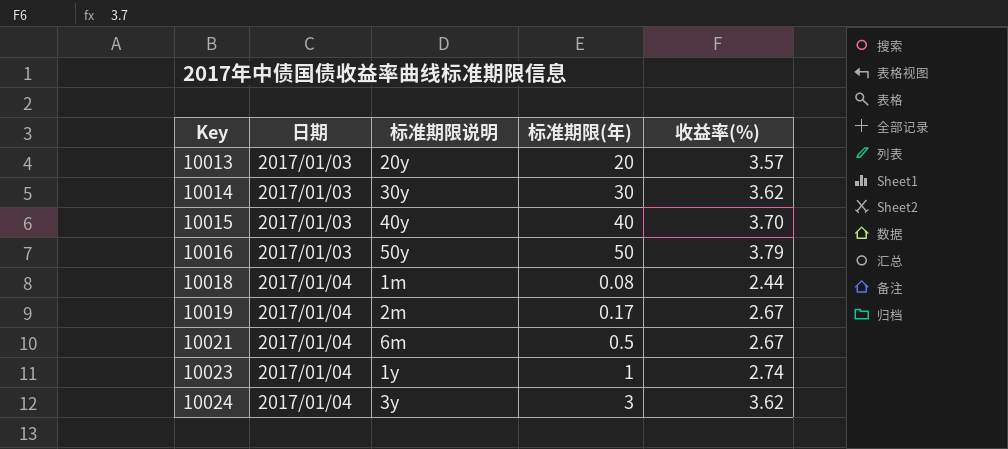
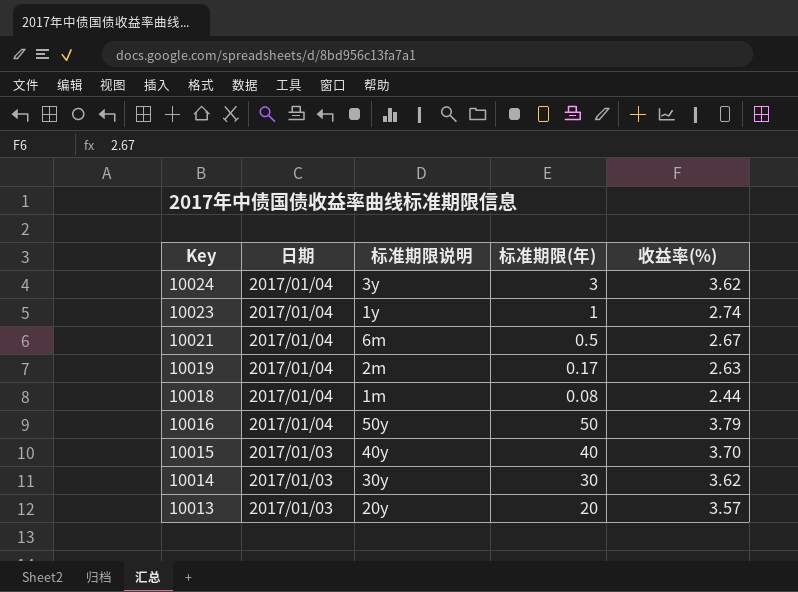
row order: Key ascending -> Key descending
10019 | 收益率(%): 2.67 -> 2.63
10016 | 日期: 2017/01/03 -> 2017/01/04

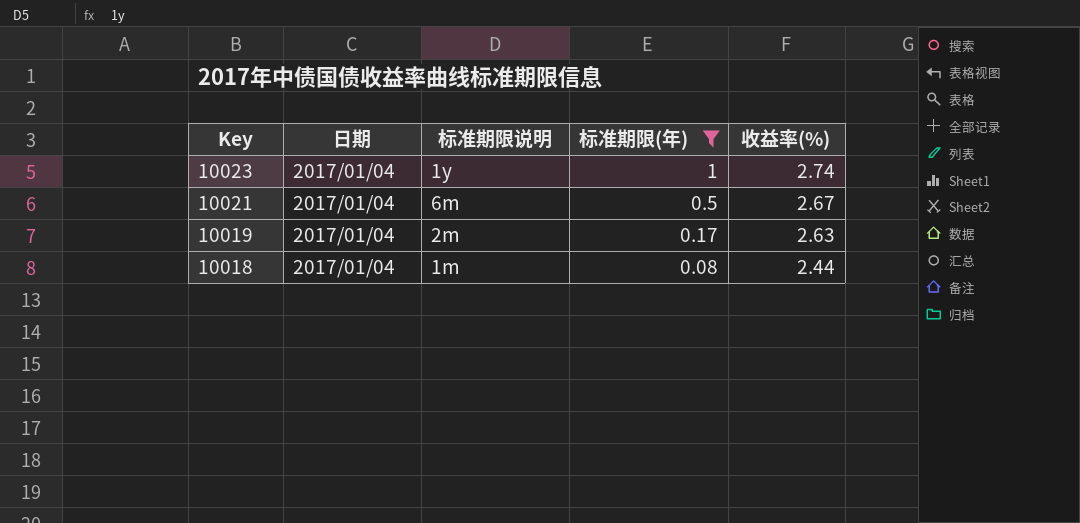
filter: none -> 标准期限(年) <= 1

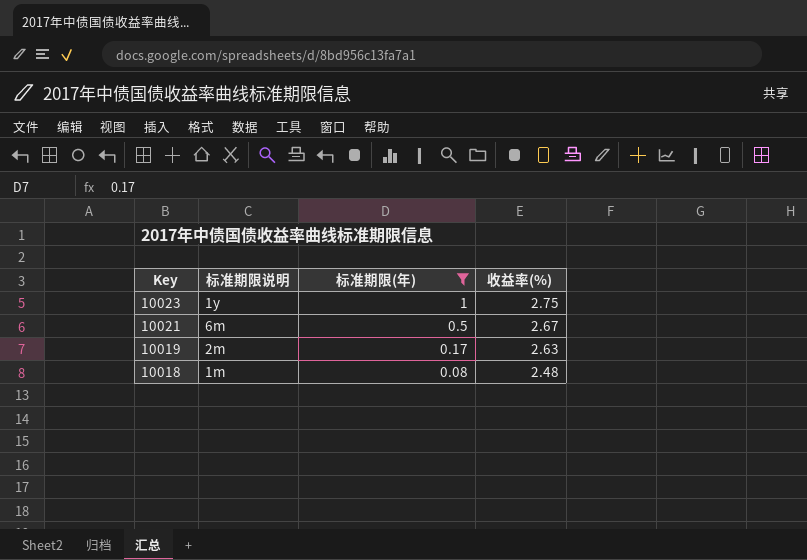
column 日期 | position: 2 -> none
10023 | 收益率(%): 2.74 -> 2.75
10018 | 收益率(%): 2.44 -> 2.48

